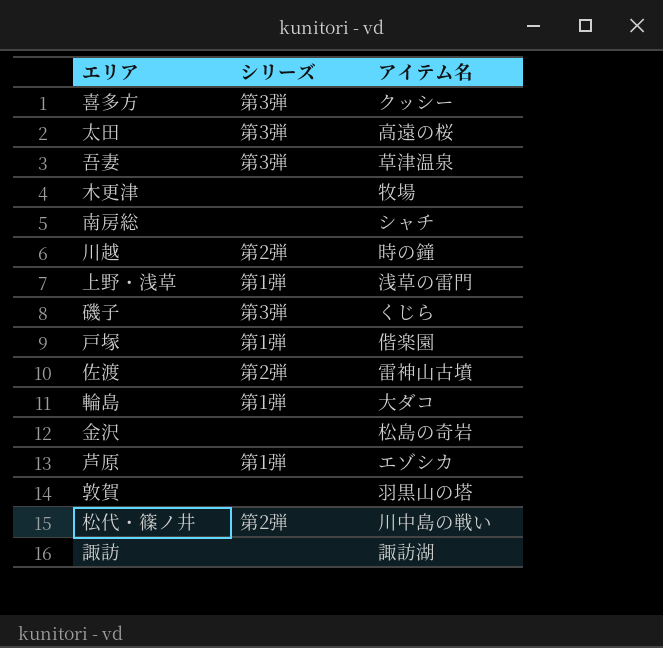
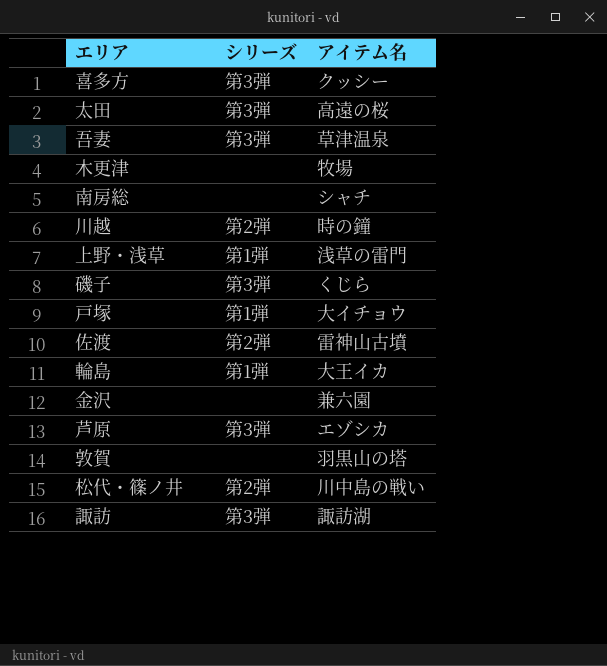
戸塚 | アイテム名: 偕楽園 -> 大イチョウ
輪島 | アイテム名: 大ダコ -> 大王イカ
金沢 | アイテム名: 松島の奇岩 -> 兼六園
芦原 | シリーズ: 第1弾 -> 第3弾
諏訪 | シリーズ: none -> 第3弾

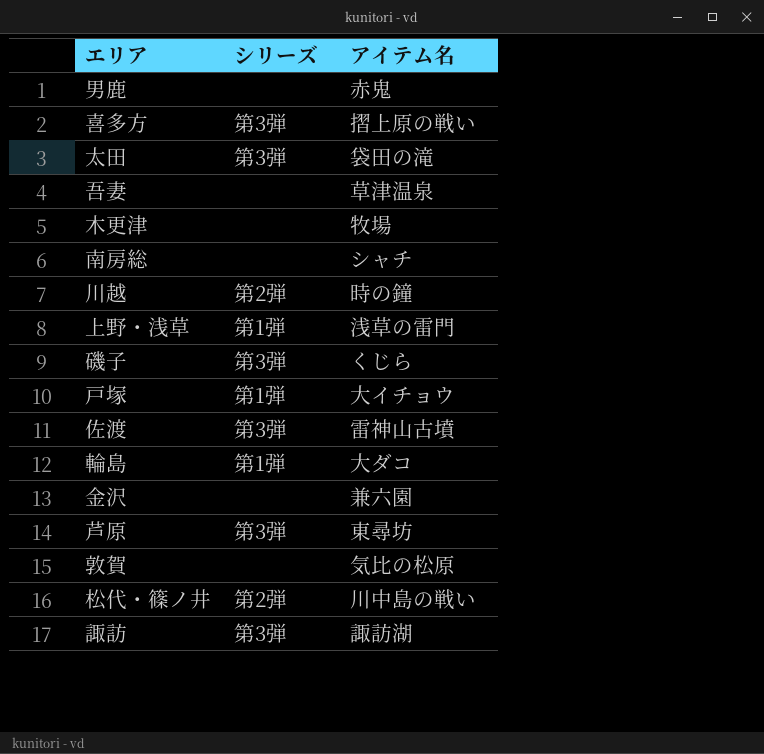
row 男鹿: none -> none | 赤鬼
喜多方 | アイテム名: クッシー -> 摺上原の戦い
太田 | アイテム名: 高遠の桜 -> 袋田の滝
吾妻 | シリーズ: 第3弾 -> none
佐渡 | シリーズ: 第2弾 -> 第3弾
輪島 | アイテム名: 大王イカ -> 大ダコ
芦原 | アイテム名: エゾシカ -> 東尋坊
敦賀 | アイテム名: 羽黒山の塔 -> 気比の松原

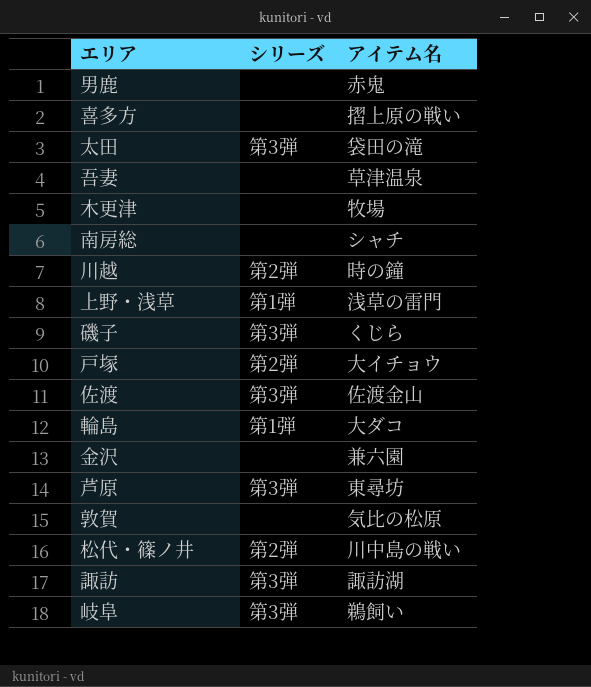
喜多方 | シリーズ: 第3弾 -> none
戸塚 | シリーズ: 第1弾 -> 第2弾
佐渡 | アイテム名: 雷神山古墳 -> 佐渡金山
row 岐阜: none -> 第3弾 | 鵜飼い

